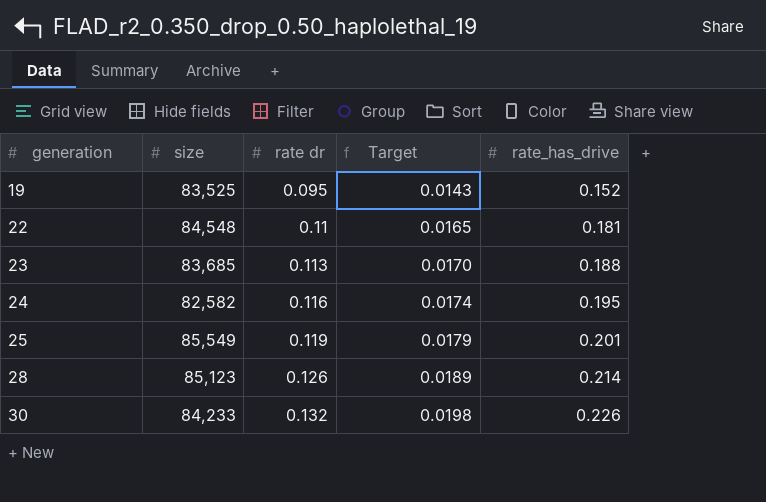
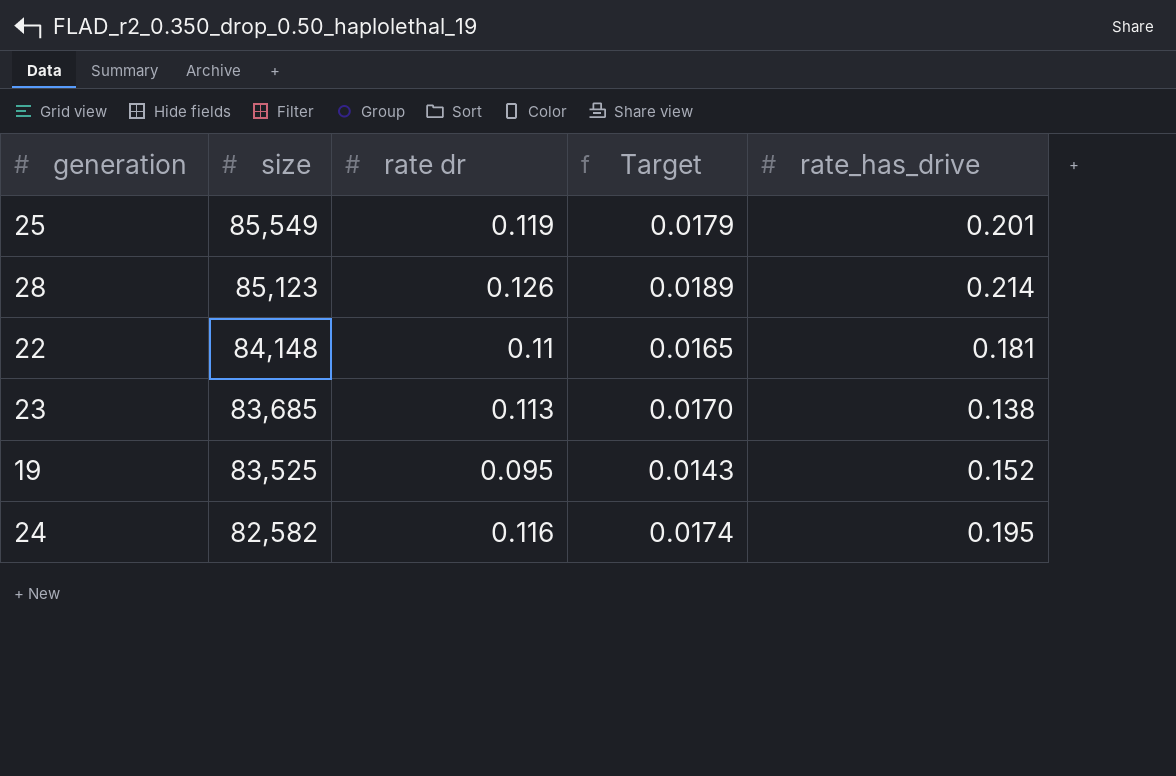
row order: generation ascending -> size descending
row 30: 84,233 | 0.132 | 0.0198 | 0.226 -> none
22 | size: 84,548 -> 84,148
23 | rate_has_drive: 0.188 -> 0.138

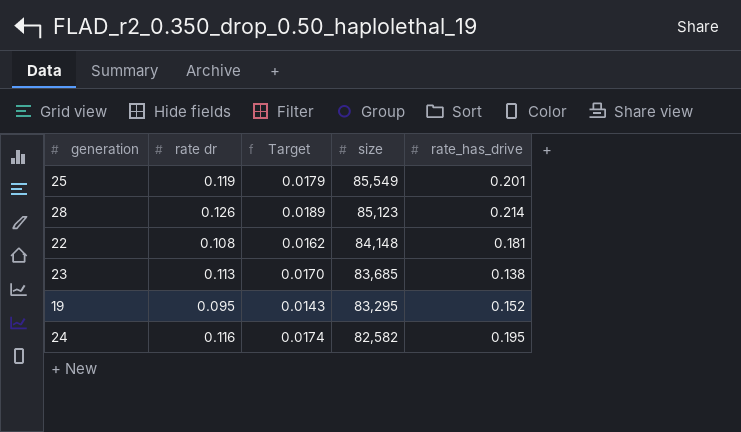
column size | position: 2 -> 4
22 | rate dr: 0.11 -> 0.108
22 | Target: 0.0165 -> 0.0162
19 | size: 83,525 -> 83,295

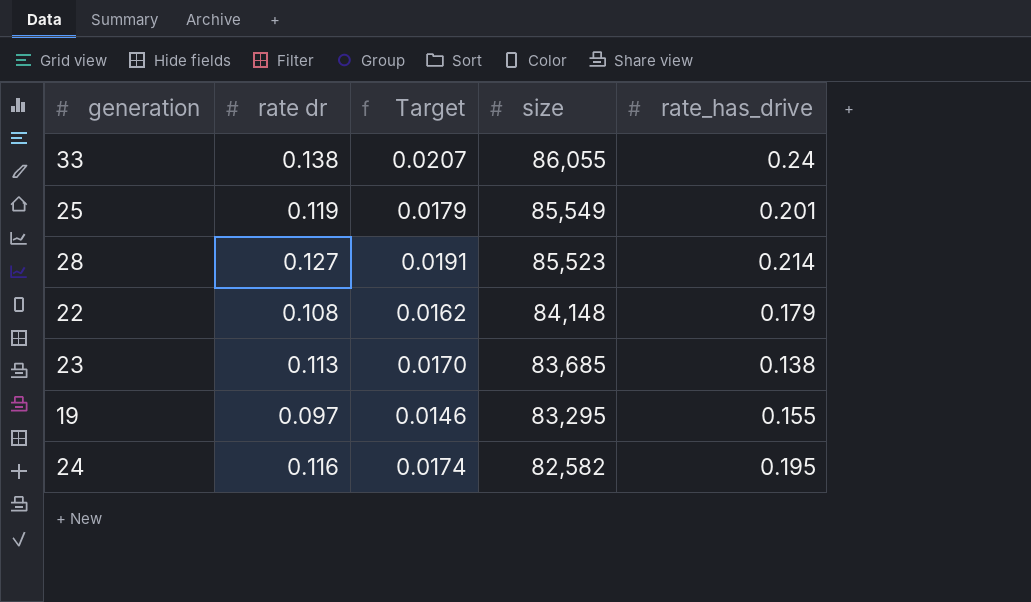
row 33: none -> 0.138 | 0.0207 | 86,055 | 0.24
28 | rate dr: 0.126 -> 0.127
28 | Target: 0.0189 -> 0.0191
28 | size: 85,123 -> 85,523
22 | rate_has_drive: 0.181 -> 0.179
19 | rate dr: 0.095 -> 0.097
19 | Target: 0.0143 -> 0.0146
19 | rate_has_drive: 0.152 -> 0.155

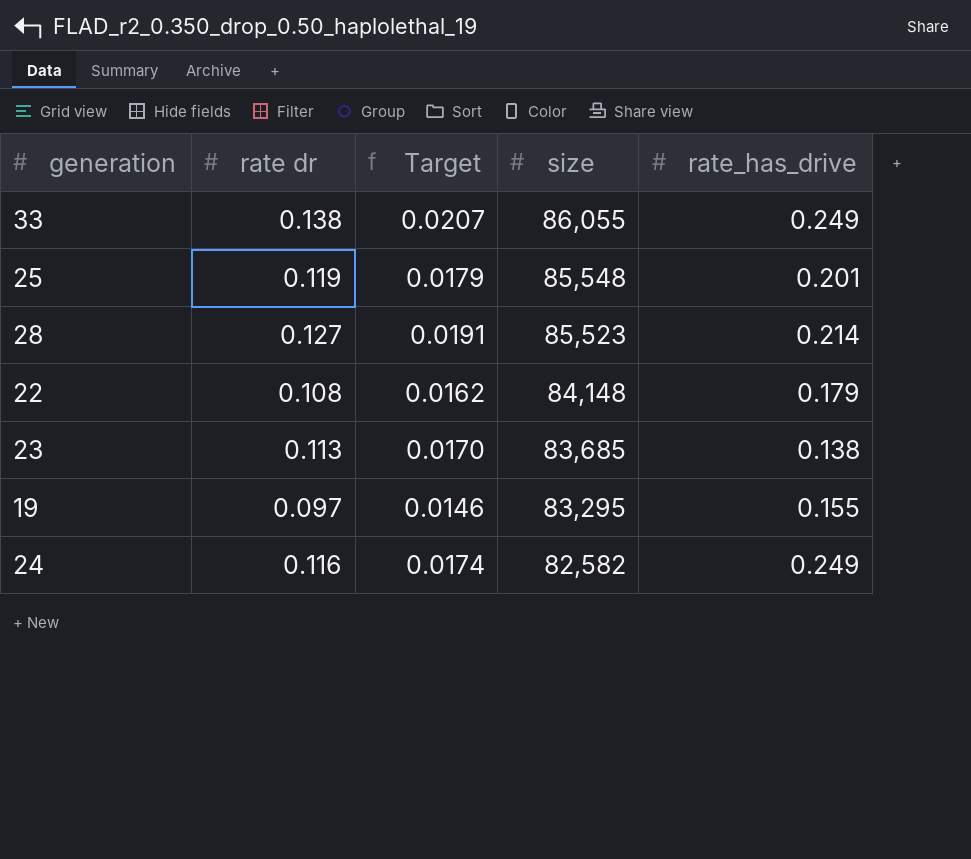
33 | rate_has_drive: 0.24 -> 0.249
25 | size: 85,549 -> 85,548
24 | rate_has_drive: 0.195 -> 0.249

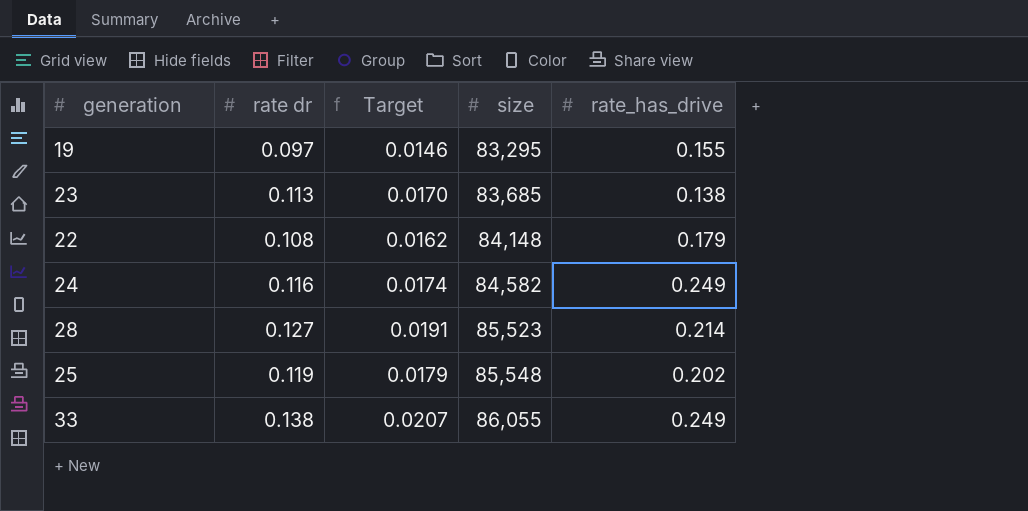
row order: size descending -> size ascending
24 | size: 82,582 -> 84,582
25 | rate_has_drive: 0.201 -> 0.202

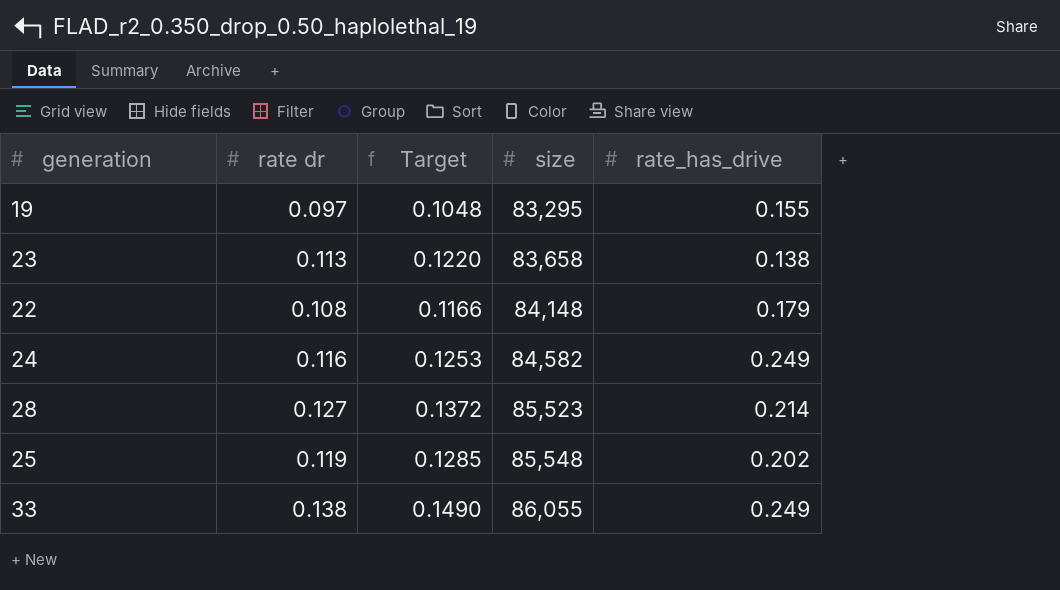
column Target | formula: [rate dr] * 0.15 -> [rate dr] * 1.08
23 | size: 83,685 -> 83,658

